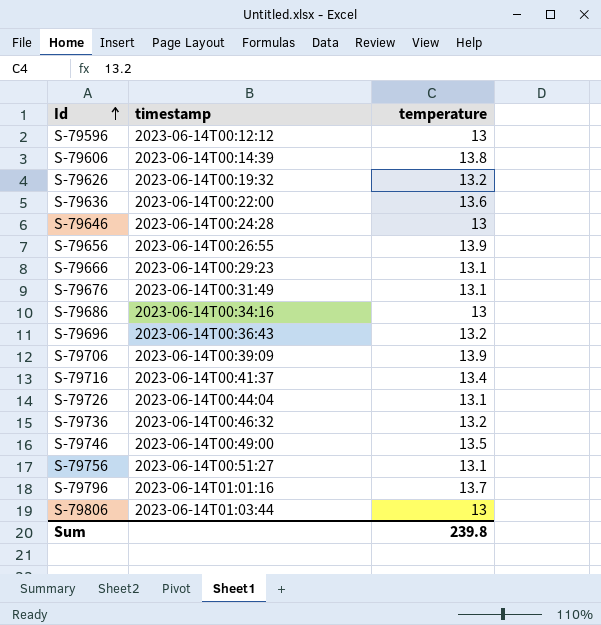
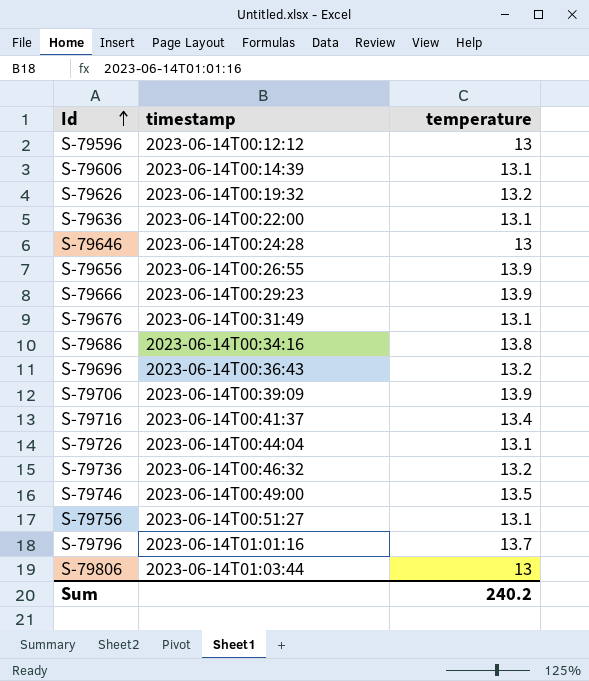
S-79606 | temperature: 13.8 -> 13.1
S-79636 | temperature: 13.6 -> 13.1
S-79666 | temperature: 13.1 -> 13.9
S-79686 | temperature: 13 -> 13.8
Sum | temperature: 239.8 -> 240.2

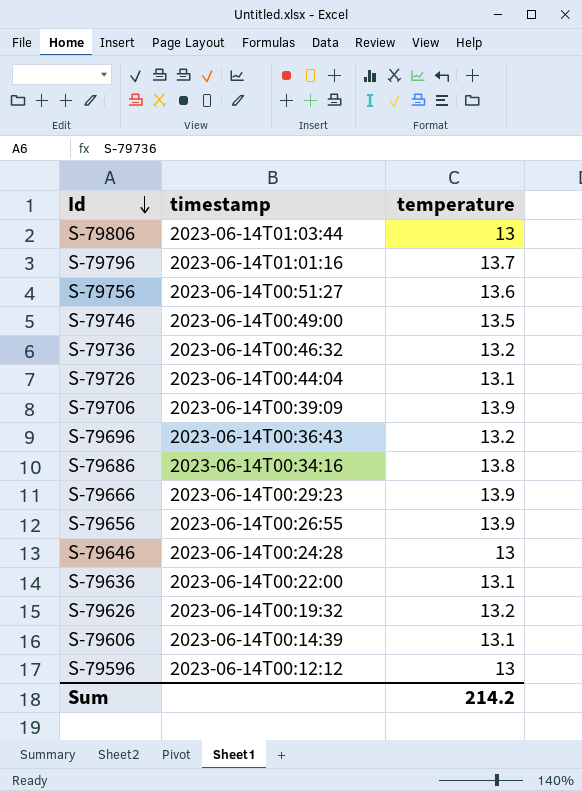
row order: Id ascending -> Id descending
row S-79676: 2023-06-14T00:31:49 | 13.1 -> none
row S-79716: 2023-06-14T00:41:37 | 13.4 -> none
S-79756 | temperature: 13.1 -> 13.6
Sum | temperature: 240.2 -> 214.2

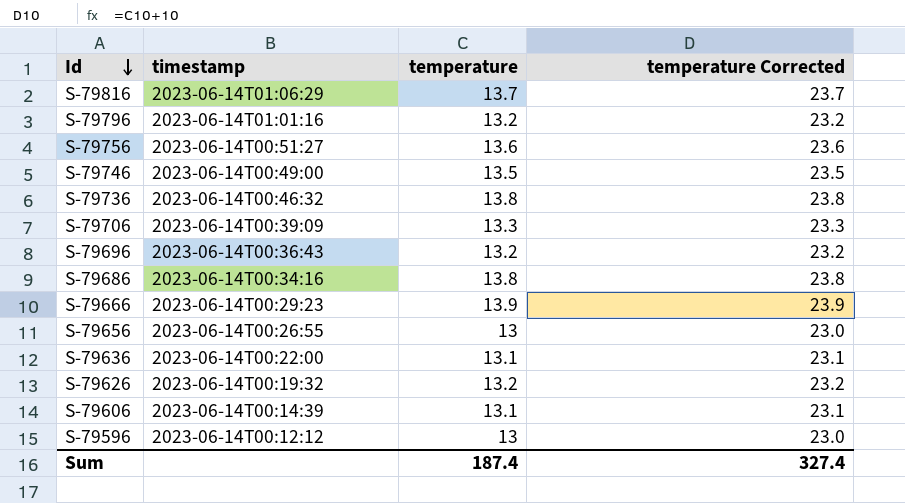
column temperature Corrected | formula: none -> [temperature] + 10
row S-79806: 2023-06-14T01:03:44 | 13 -> none
row S-79726: 2023-06-14T00:44:04 | 13.1 -> none
row S-79646: 2023-06-14T00:24:28 | 13 -> none
row S-79816: none -> 2023-06-14T01:06:29 | 13.7 | 23.7
S-79796 | temperature: 13.7 -> 13.2
S-79736 | temperature: 13.2 -> 13.8
S-79706 | temperature: 13.9 -> 13.3
S-79656 | temperature: 13.9 -> 13
Sum | temperature: 214.2 -> 187.4

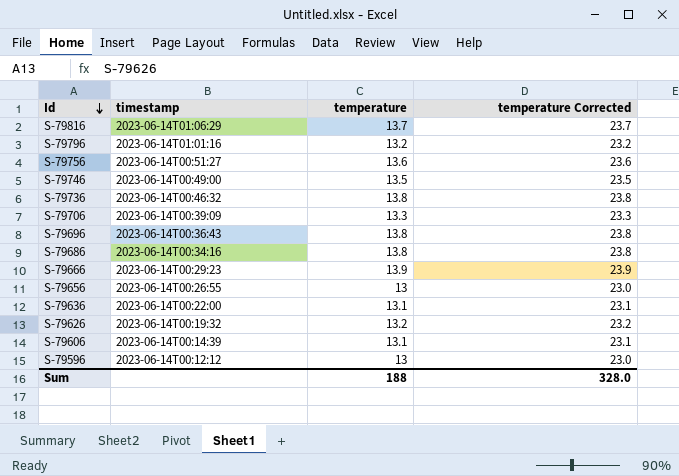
S-79696 | temperature: 13.2 -> 13.8
S-79696 | temperature Corrected: 23.2 -> 23.8
Sum | temperature: 187.4 -> 188
Sum | temperature Corrected: 327.4 -> 328.0

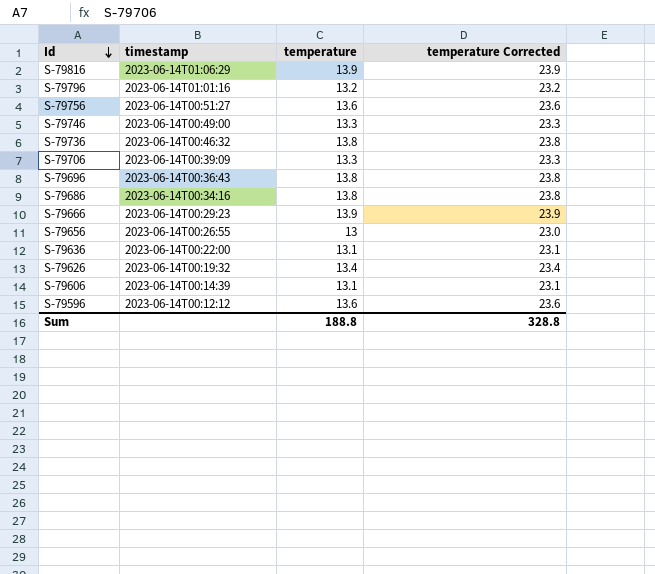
S-79816 | temperature: 13.7 -> 13.9
S-79816 | temperature Corrected: 23.7 -> 23.9
S-79746 | temperature: 13.5 -> 13.3
S-79746 | temperature Corrected: 23.5 -> 23.3
S-79626 | temperature: 13.2 -> 13.4
S-79626 | temperature Corrected: 23.2 -> 23.4
S-79596 | temperature: 13 -> 13.6
S-79596 | temperature Corrected: 23.0 -> 23.6
Sum | temperature: 188 -> 188.8
Sum | temperature Corrected: 328.0 -> 328.8

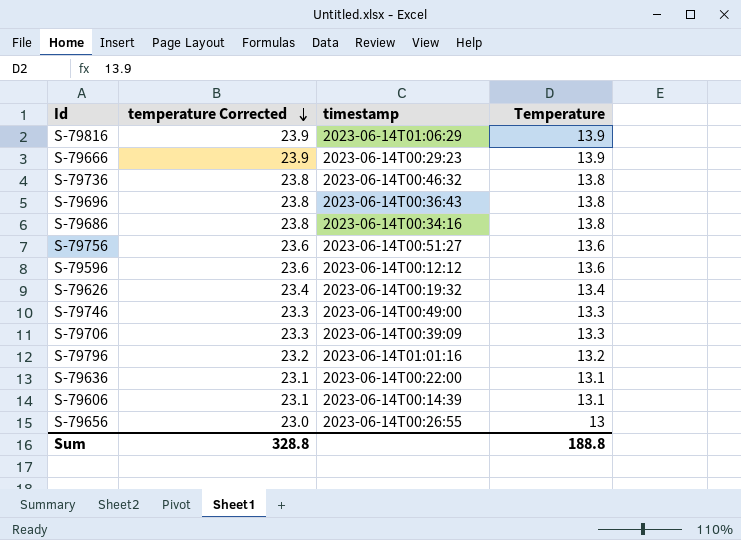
row order: Id descending -> temperature Corrected descending
column temperature Corrected | position: 4 -> 2
column name: temperature -> Temperature

